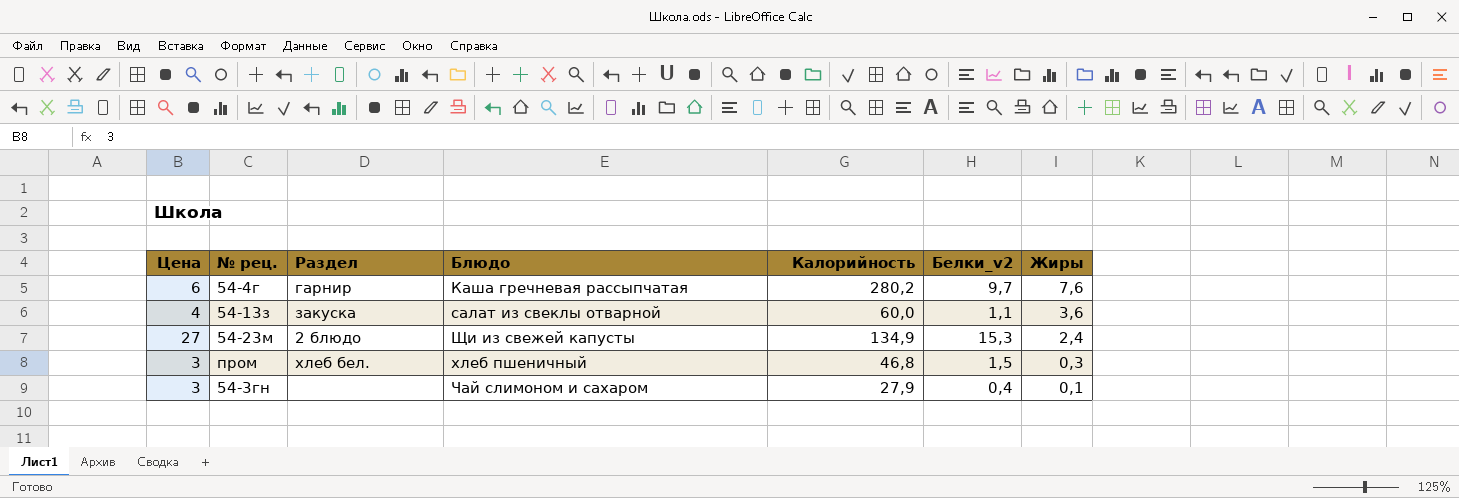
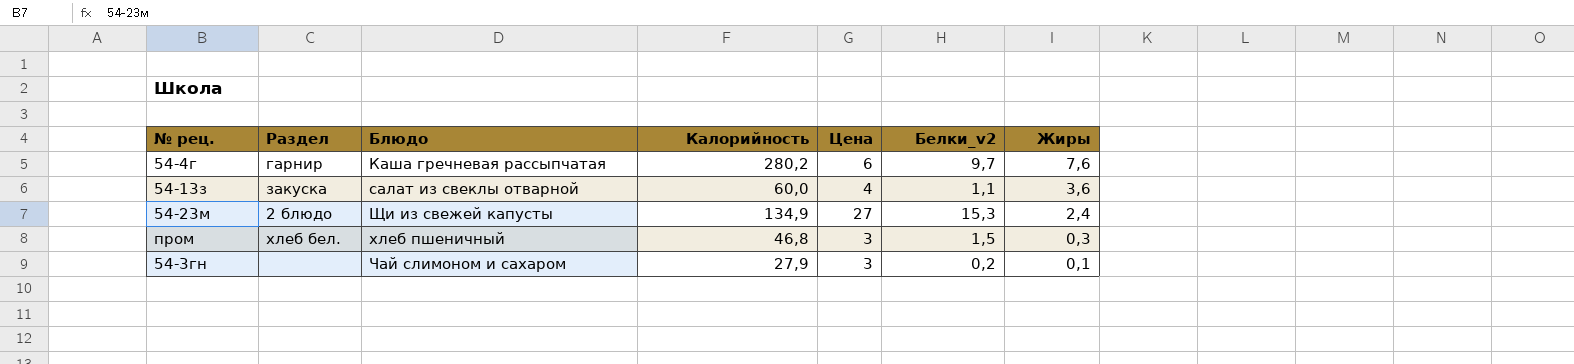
column Цена | position: 1 -> 5
54-3гн | Белки_v2: 0,4 -> 0,2

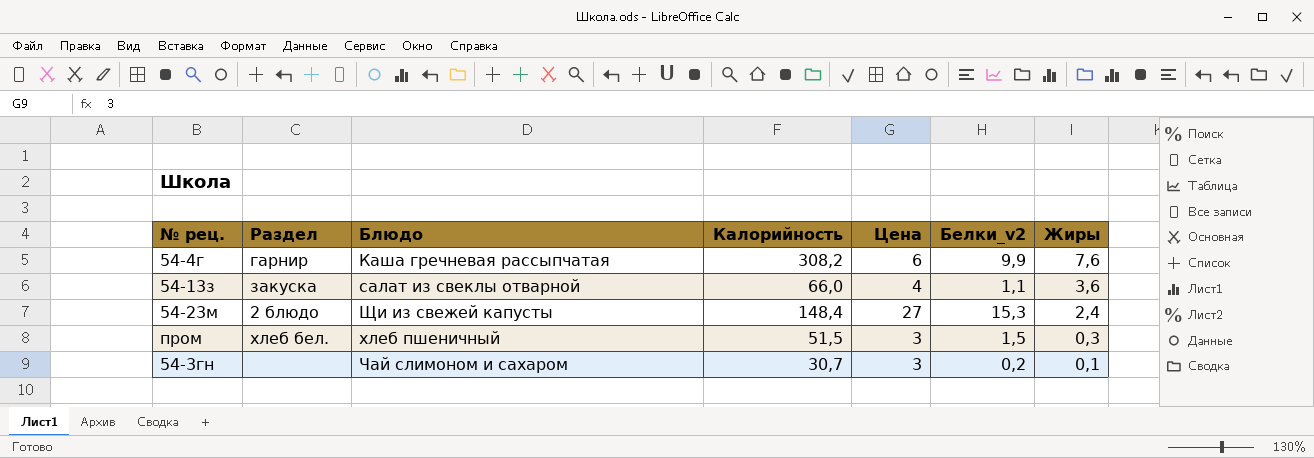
54-4г | Калорийность: 280,2 -> 308,2
54-4г | Белки_v2: 9,7 -> 9,9
54-13з | Калорийность: 60,0 -> 66,0
54-23м | Калорийность: 134,9 -> 148,4
пром | Калорийность: 46,8 -> 51,5
54-3гн | Калорийность: 27,9 -> 30,7

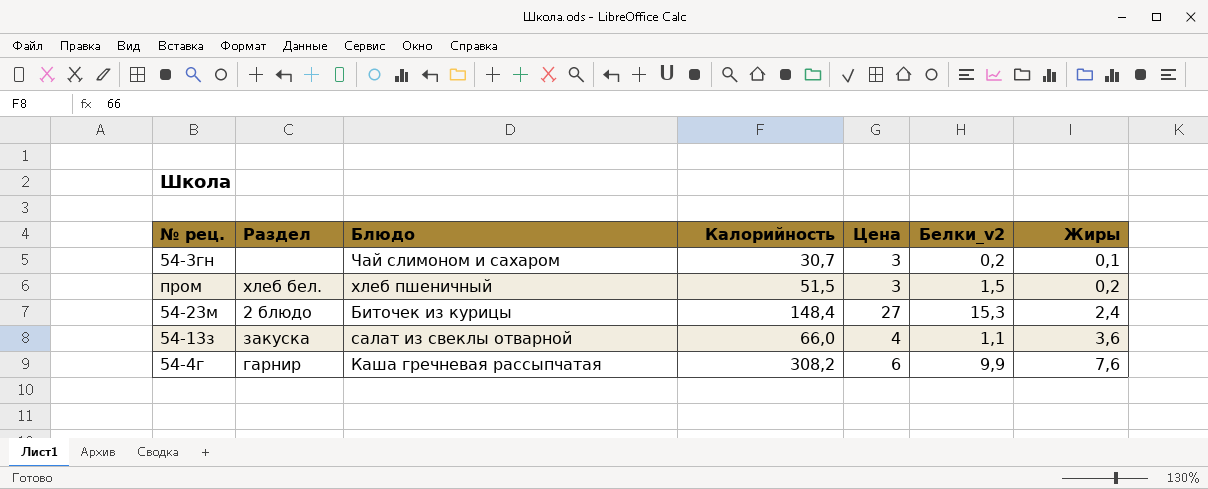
row order: Жиры descending -> Жиры ascending
пром | Жиры: 0,3 -> 0,2
54-23м | Блюдо: Щи из свежей капусты -> Биточек из курицы

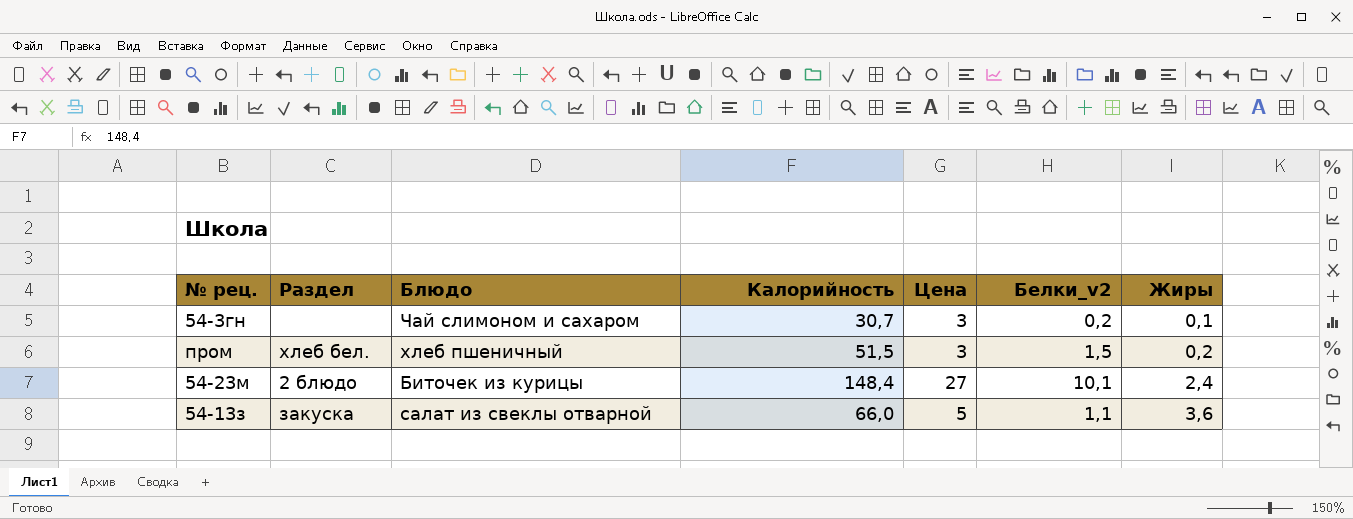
row 54-4г: гарнир | Каша гречневая рассыпчатая | 308,2 | 6 | 9,9 | 7,6 -> none
54-23м | Белки_v2: 15,3 -> 10,1
54-13з | Цена: 4 -> 5

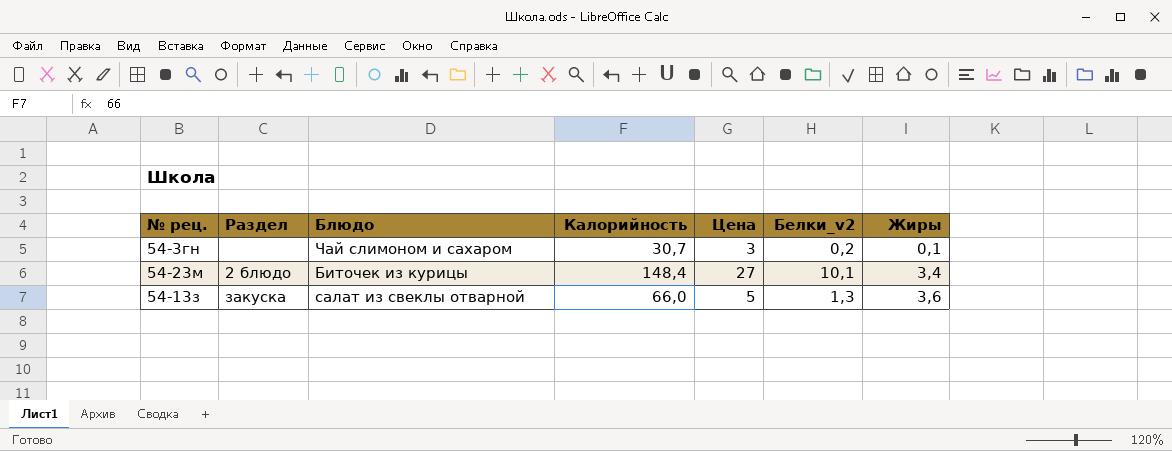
row пром: хлеб бел. | хлеб пшеничный | 51,5 | 3 | 1,5 | 0,2 -> none
54-23м | Жиры: 2,4 -> 3,4
54-13з | Белки_v2: 1,1 -> 1,3

